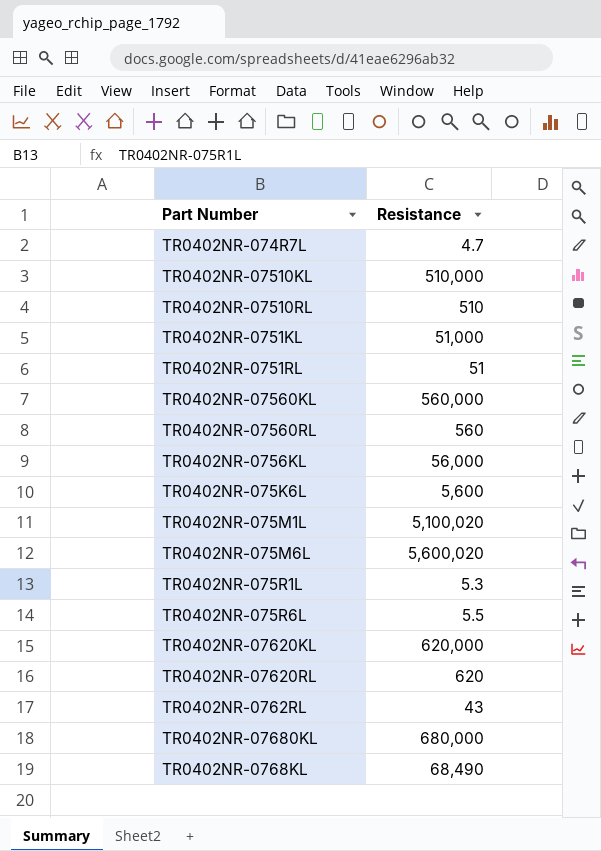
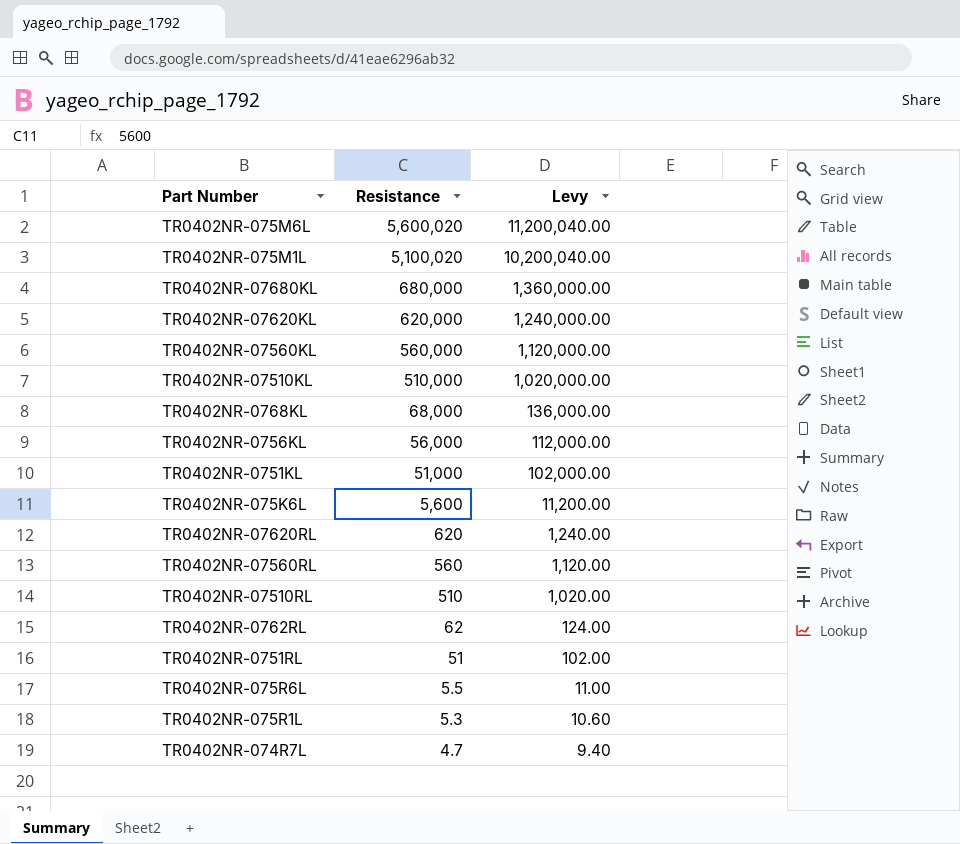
row order: none -> Resistance descending
column Levy | formula: none -> [Resistance] * 2
TR0402NR-0768KL | Resistance: 68,490 -> 68,000
TR0402NR-0762RL | Resistance: 43 -> 62

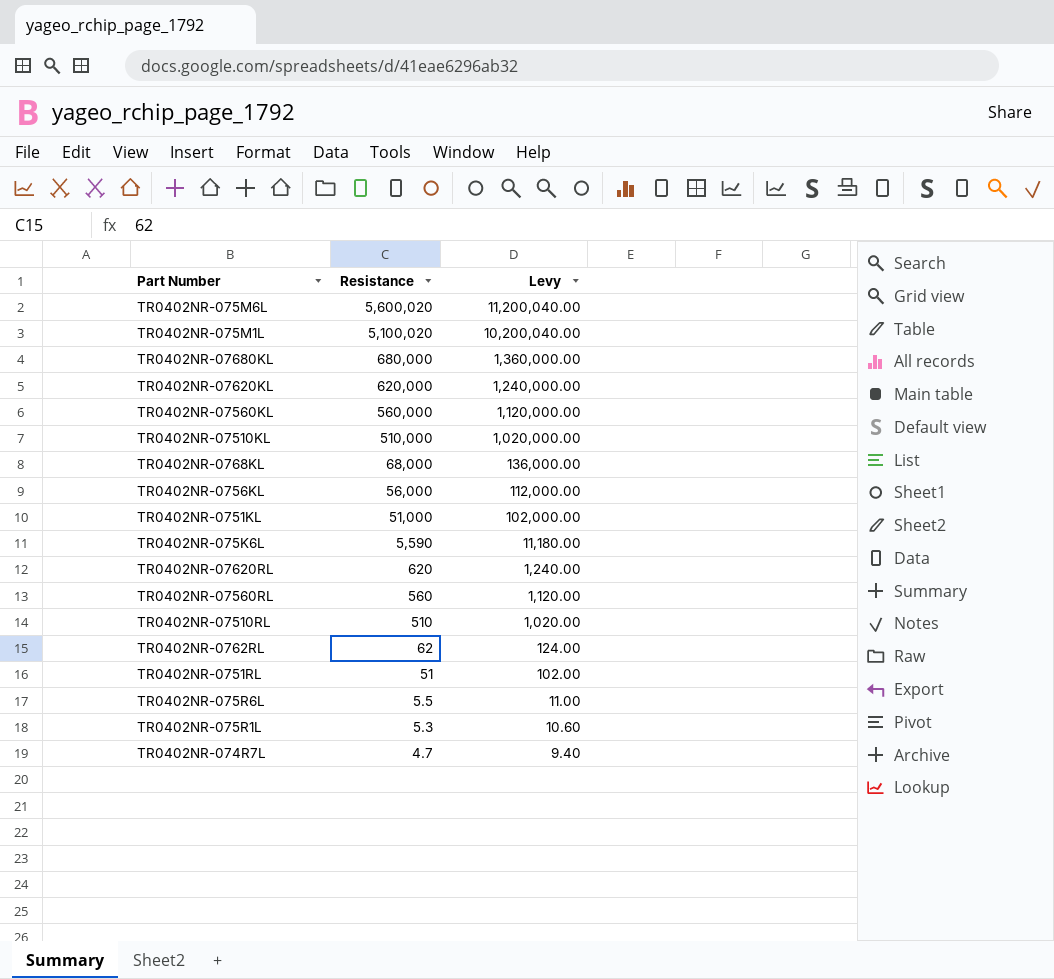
TR0402NR-075K6L | Resistance: 5,600 -> 5,590
TR0402NR-075K6L | Levy: 11,200.00 -> 11,180.00

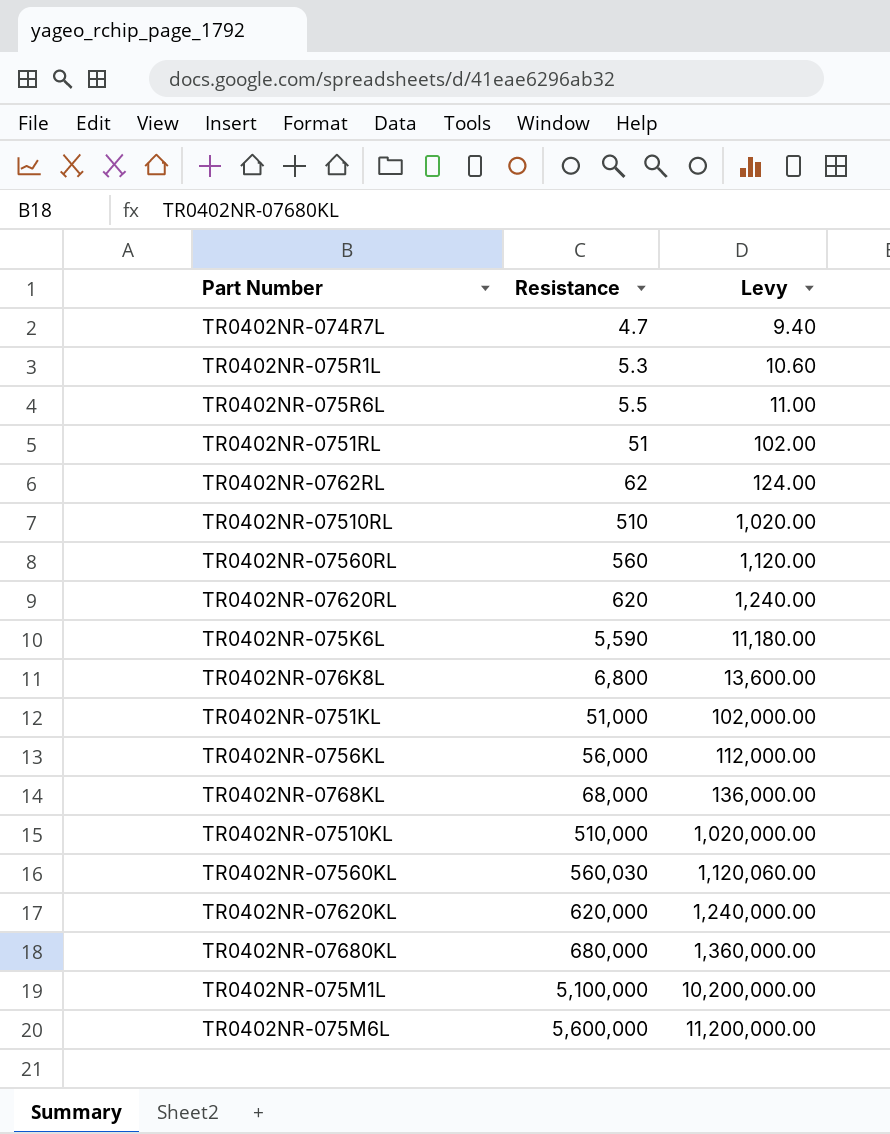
row order: Resistance descending -> Resistance ascending
row TR0402NR-076K8L: none -> 6,800 | 13,600.00
TR0402NR-07560KL | Resistance: 560,000 -> 560,030
TR0402NR-07560KL | Levy: 1,120,000.00 -> 1,120,060.00
TR0402NR-075M1L | Resistance: 5,100,020 -> 5,100,000
TR0402NR-075M1L | Levy: 10,200,040.00 -> 10,200,000.00
TR0402NR-075M6L | Resistance: 5,600,020 -> 5,600,000
TR0402NR-075M6L | Levy: 11,200,040.00 -> 11,200,000.00

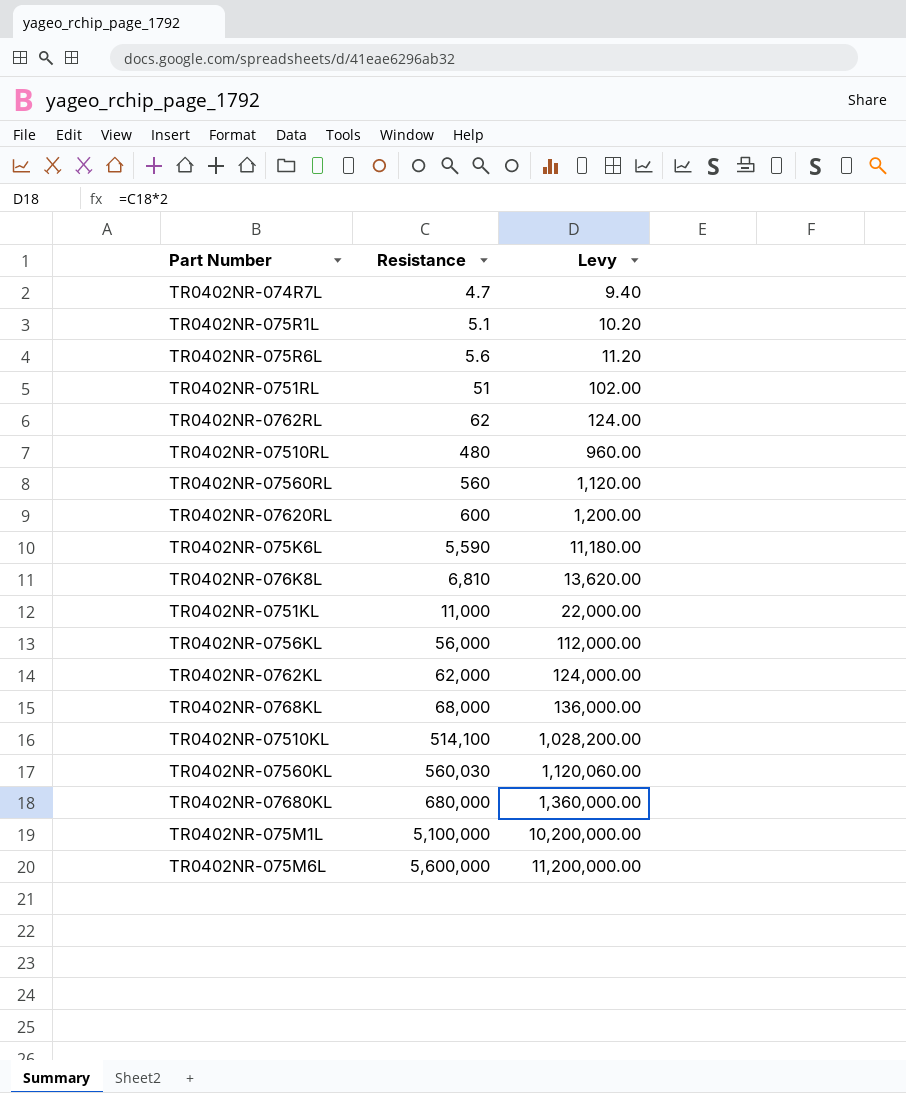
row TR0402NR-07620KL: 620,000 | 1,240,000.00 -> none
TR0402NR-075R1L | Resistance: 5.3 -> 5.1
TR0402NR-075R1L | Levy: 10.60 -> 10.20
TR0402NR-075R6L | Resistance: 5.5 -> 5.6
TR0402NR-075R6L | Levy: 11.00 -> 11.20
TR0402NR-07510RL | Resistance: 510 -> 480
TR0402NR-07510RL | Levy: 1,020.00 -> 960.00
TR0402NR-07620RL | Resistance: 620 -> 600
TR0402NR-07620RL | Levy: 1,240.00 -> 1,200.00
TR0402NR-076K8L | Resistance: 6,800 -> 6,810
TR0402NR-076K8L | Levy: 13,600.00 -> 13,620.00
TR0402NR-0751KL | Resistance: 51,000 -> 11,000
TR0402NR-0751KL | Levy: 102,000.00 -> 22,000.00
row TR0402NR-0762KL: none -> 62,000 | 124,000.00
TR0402NR-07510KL | Resistance: 510,000 -> 514,100
TR0402NR-07510KL | Levy: 1,020,000.00 -> 1,028,200.00

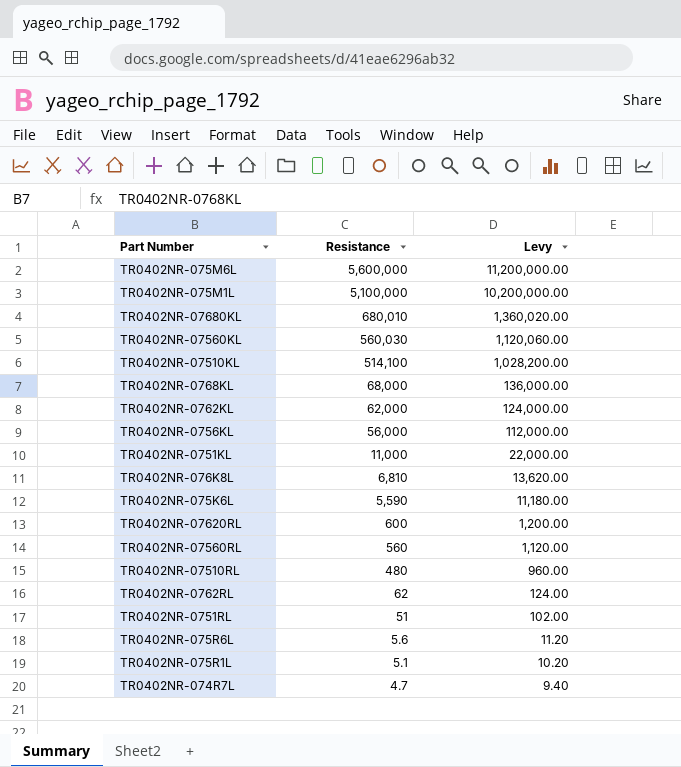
row order: Resistance ascending -> Resistance descending
TR0402NR-07680KL | Resistance: 680,000 -> 680,010
TR0402NR-07680KL | Levy: 1,360,000.00 -> 1,360,020.00

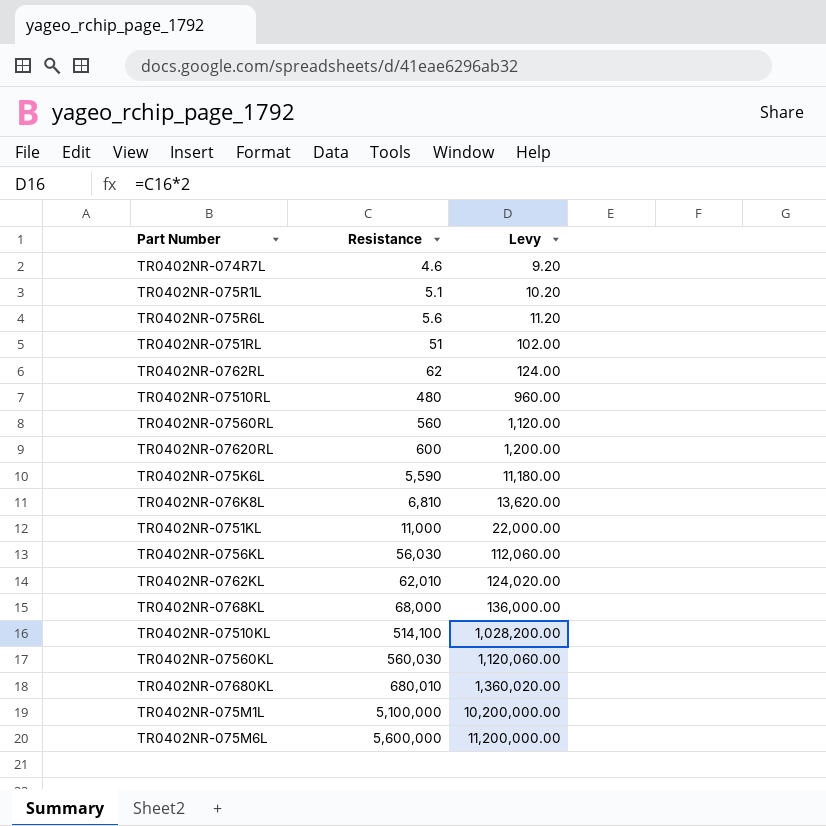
row order: Resistance descending -> Resistance ascending
TR0402NR-074R7L | Resistance: 4.7 -> 4.6
TR0402NR-074R7L | Levy: 9.40 -> 9.20
TR0402NR-0756KL | Resistance: 56,000 -> 56,030
TR0402NR-0756KL | Levy: 112,000.00 -> 112,060.00
TR0402NR-0762KL | Resistance: 62,000 -> 62,010
TR0402NR-0762KL | Levy: 124,000.00 -> 124,020.00

